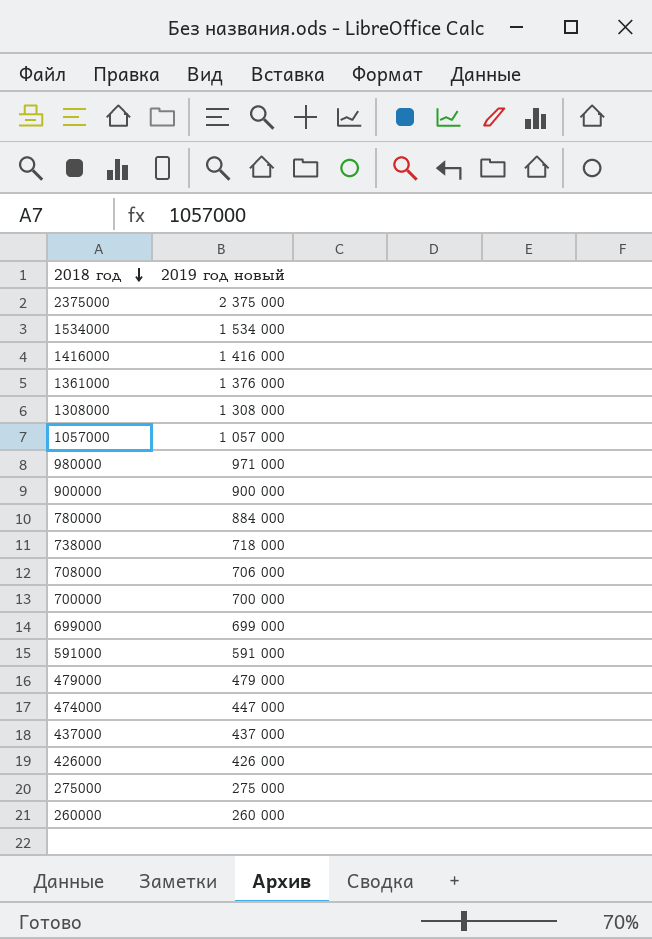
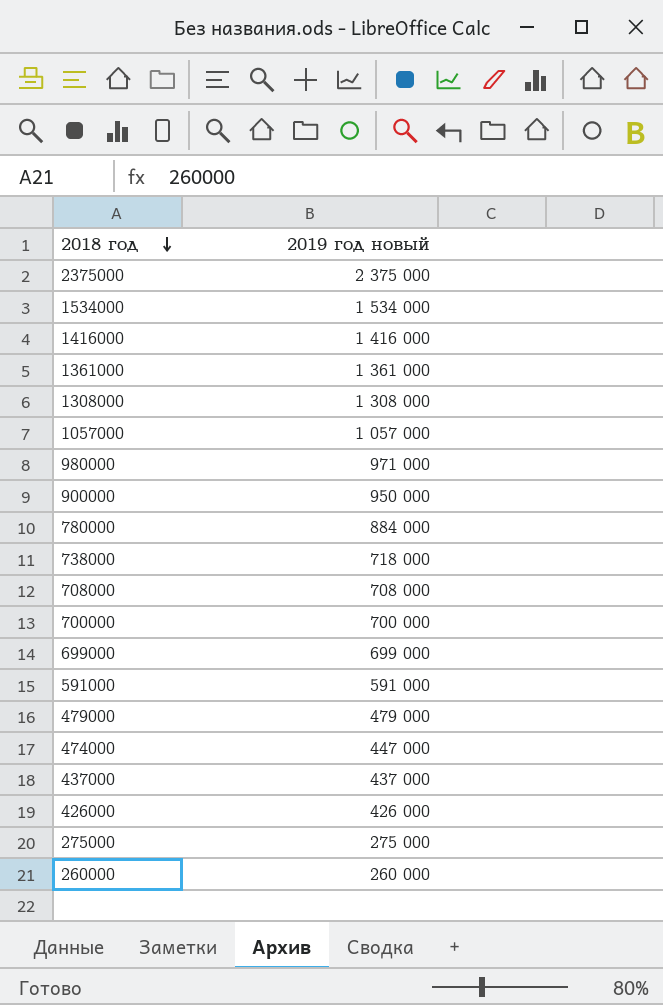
1361000 | 2019 год новый: 1 376 000 -> 1 361 000
900000 | 2019 год новый: 900 000 -> 950 000
708000 | 2019 год новый: 706 000 -> 708 000

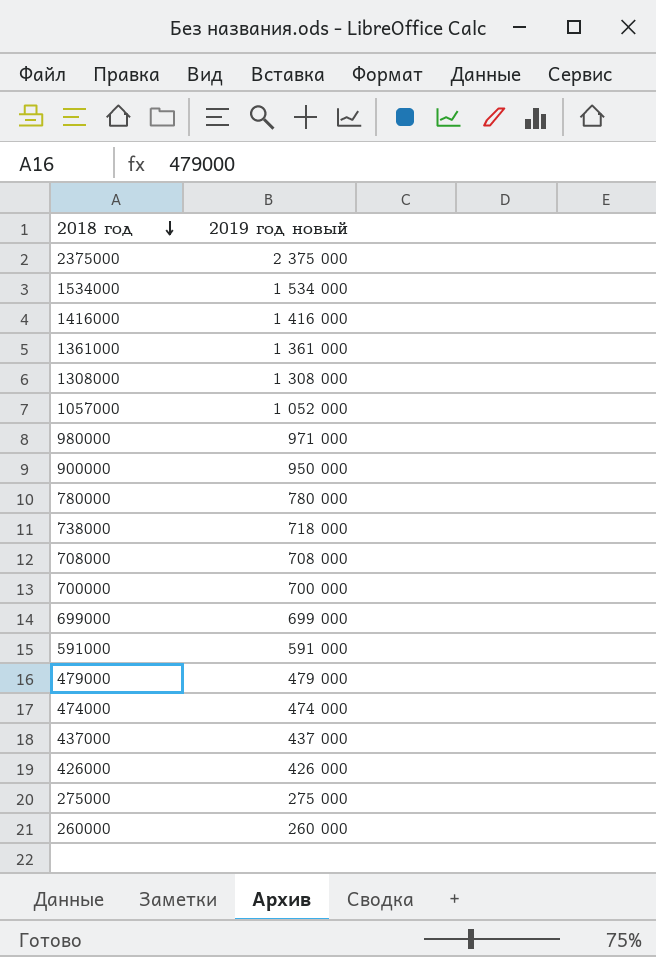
1057000 | 2019 год новый: 1 057 000 -> 1 052 000
780000 | 2019 год новый: 884 000 -> 780 000
474000 | 2019 год новый: 447 000 -> 474 000

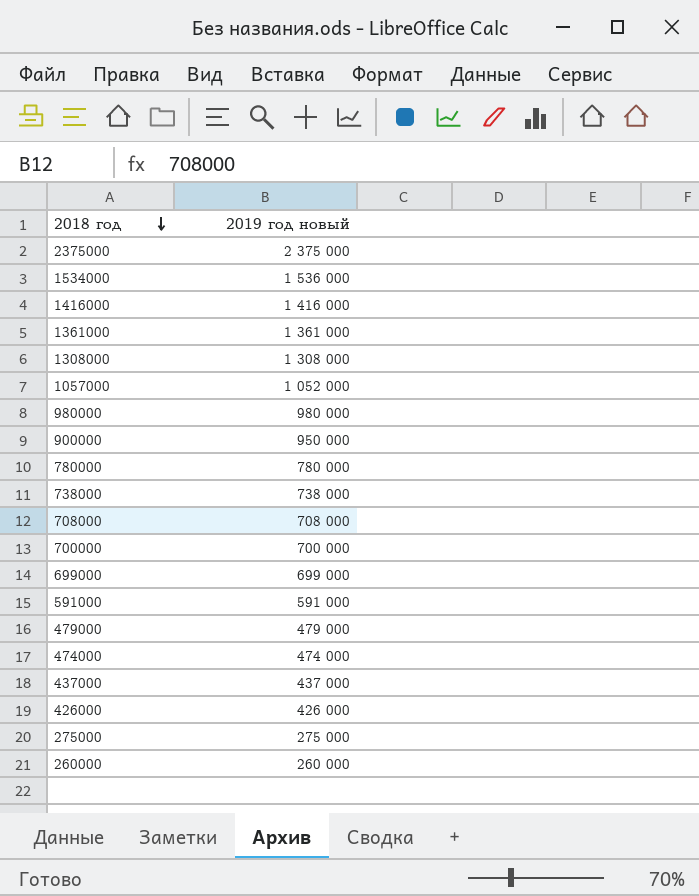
1534000 | 2019 год новый: 1 534 000 -> 1 536 000
980000 | 2019 год новый: 971 000 -> 980 000
738000 | 2019 год новый: 718 000 -> 738 000

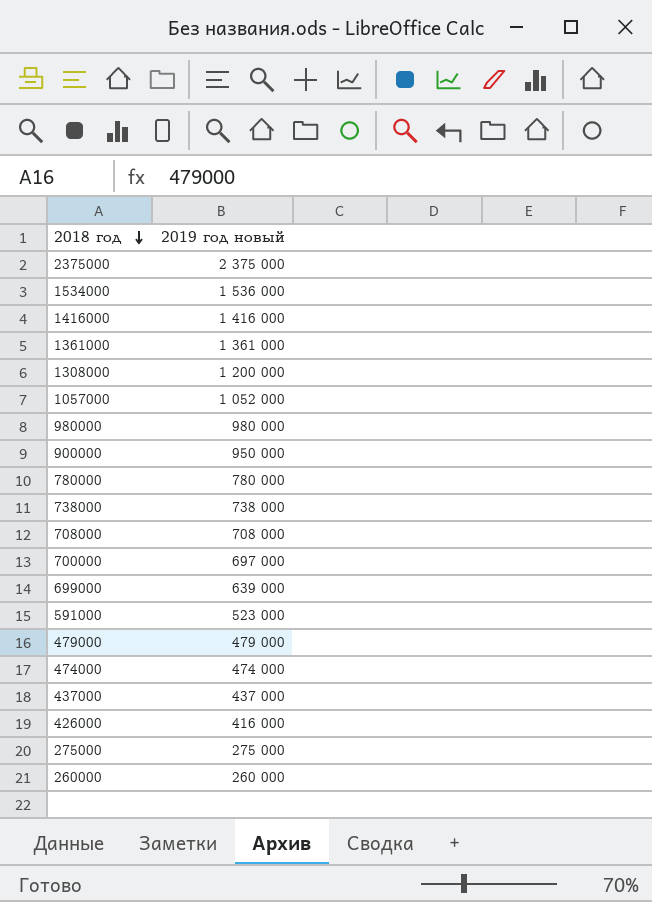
1308000 | 2019 год новый: 1 308 000 -> 1 200 000
700000 | 2019 год новый: 700 000 -> 697 000
699000 | 2019 год новый: 699 000 -> 639 000
591000 | 2019 год новый: 591 000 -> 523 000
426000 | 2019 год новый: 426 000 -> 416 000

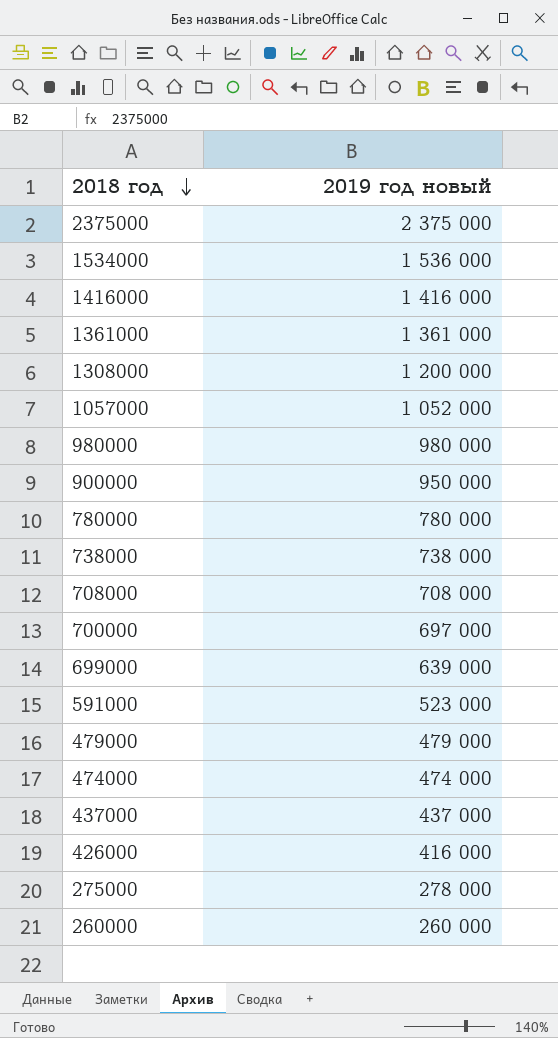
275000 | 2019 год новый: 275 000 -> 278 000

